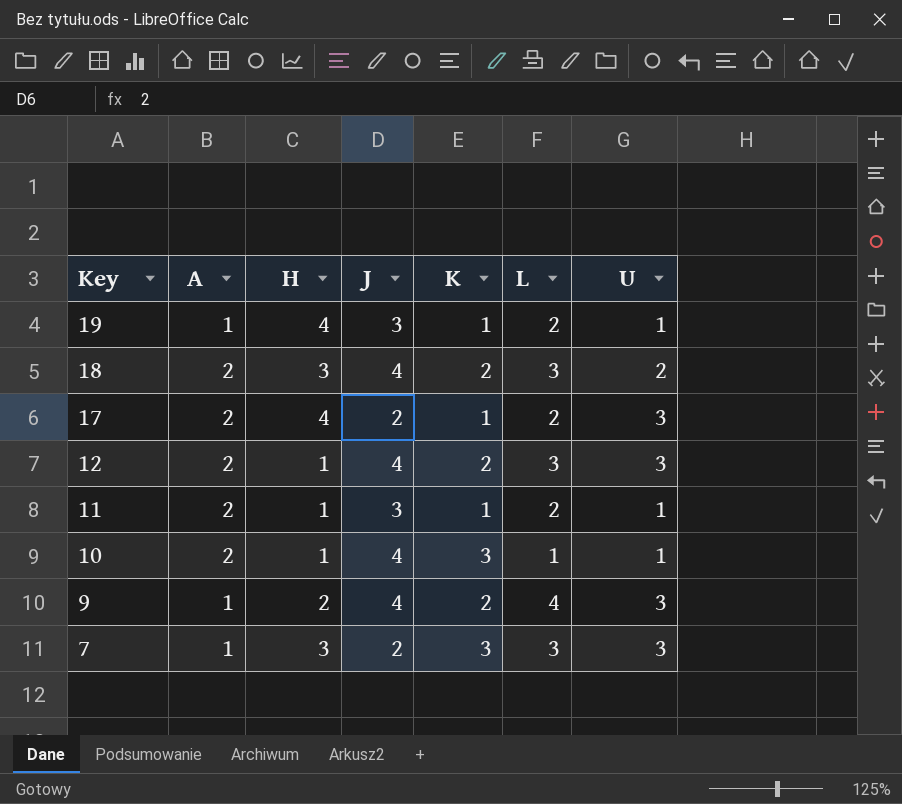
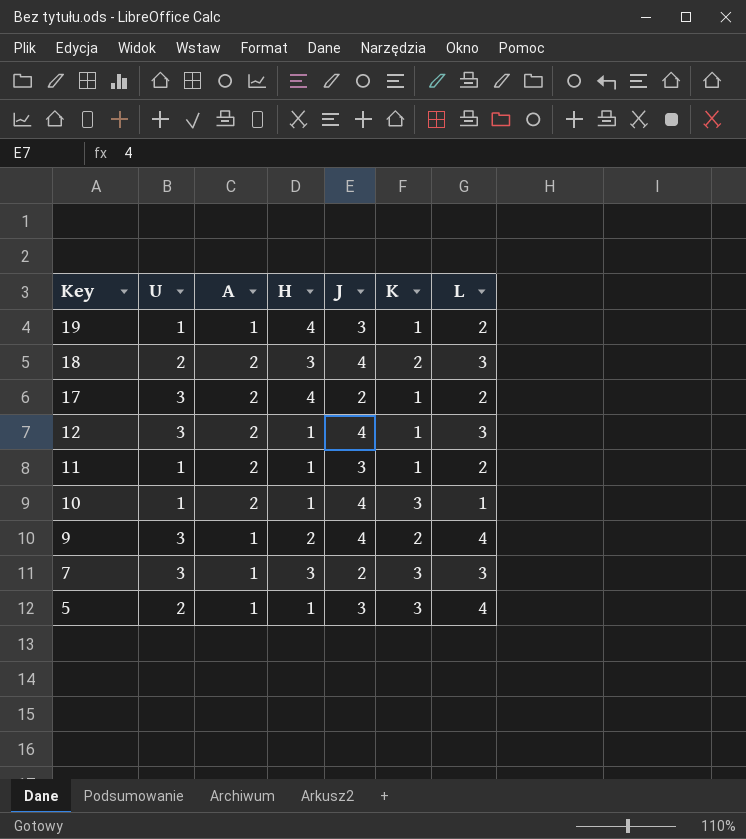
column U | position: 7 -> 2
12 | K: 2 -> 1
row 5: none -> 2 | 1 | 1 | 3 | 3 | 4

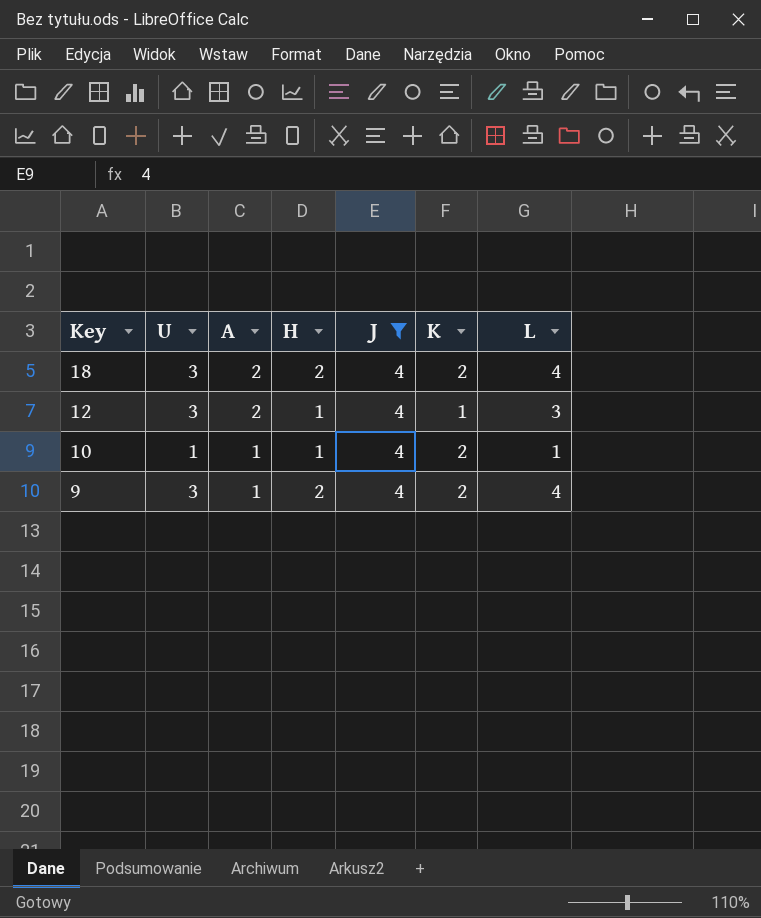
filter: none -> J = 4
18 | U: 2 -> 3
18 | H: 3 -> 2
18 | L: 3 -> 4
10 | A: 2 -> 1
10 | K: 3 -> 2

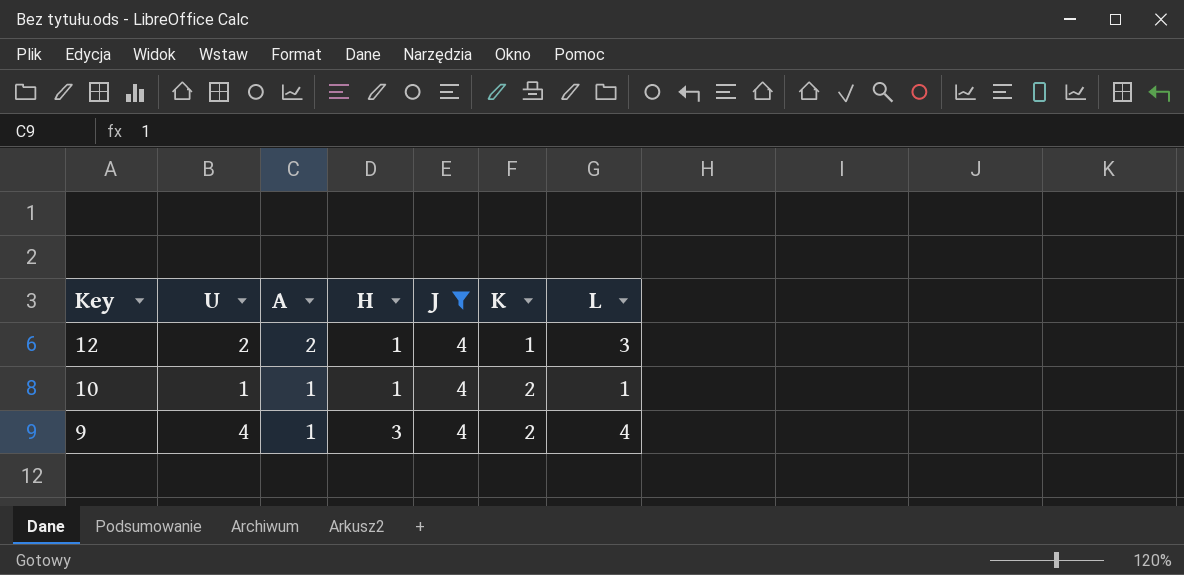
row 18: 3 | 2 | 2 | 4 | 2 | 4 -> none
12 | U: 3 -> 2
9 | U: 3 -> 4
9 | H: 2 -> 3

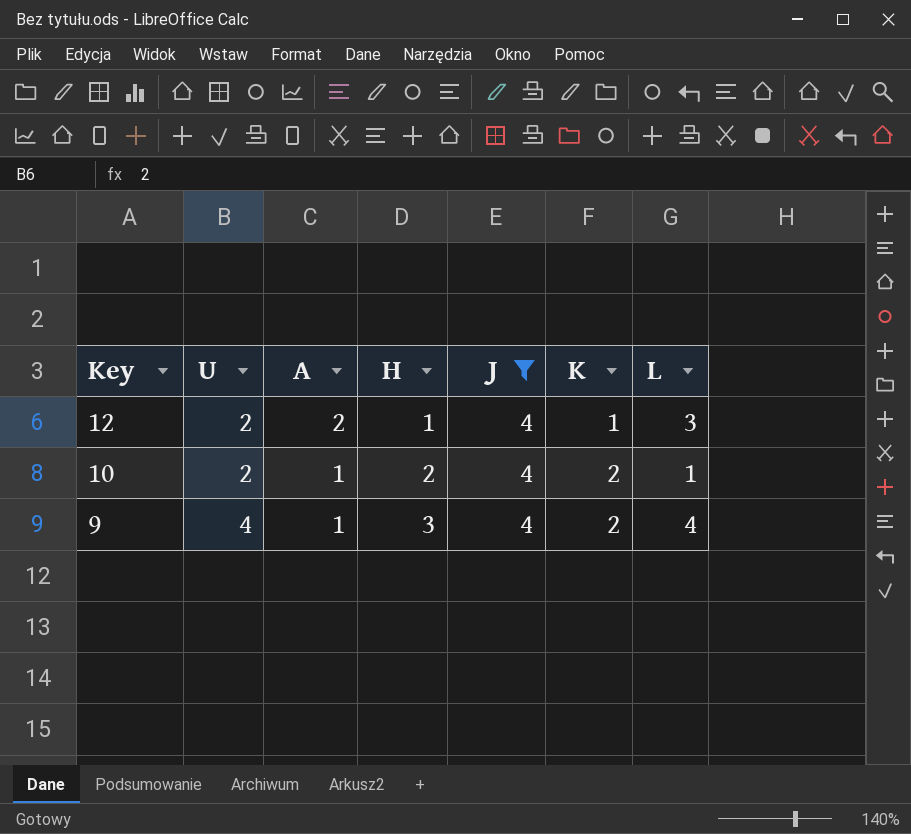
10 | U: 1 -> 2
10 | H: 1 -> 2

